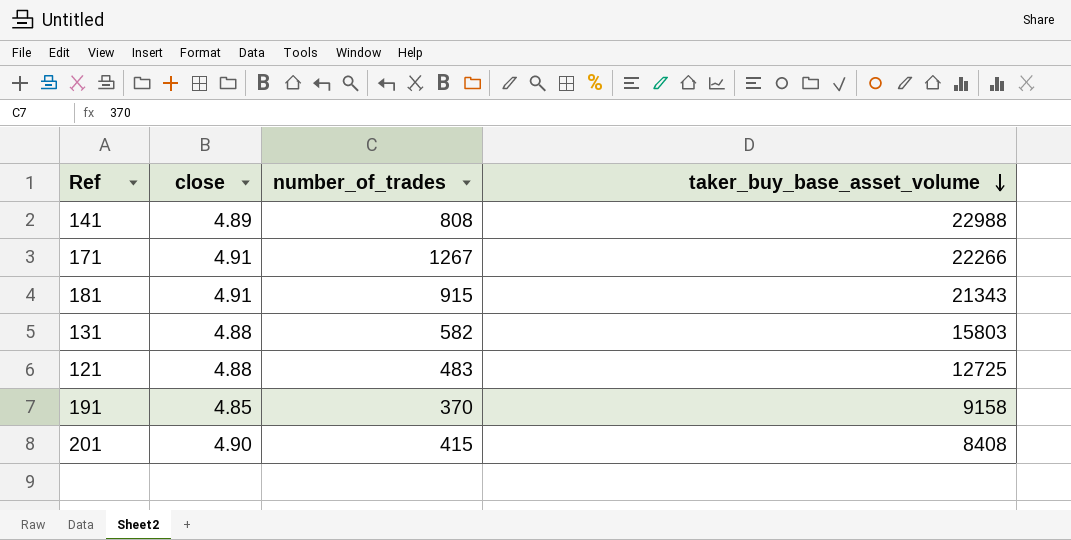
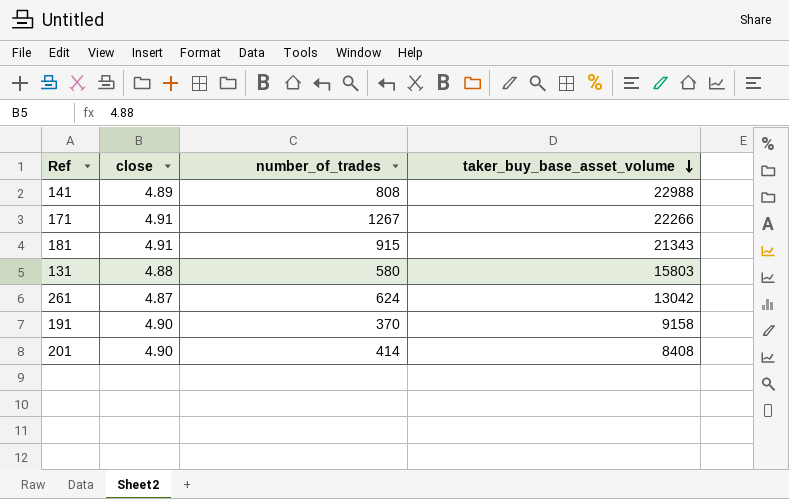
row 121: 4.88 | 483 | 12725 -> none
131 | number_of_trades: 582 -> 580
row 261: none -> 4.87 | 624 | 13042
191 | close: 4.85 -> 4.90
201 | number_of_trades: 415 -> 414

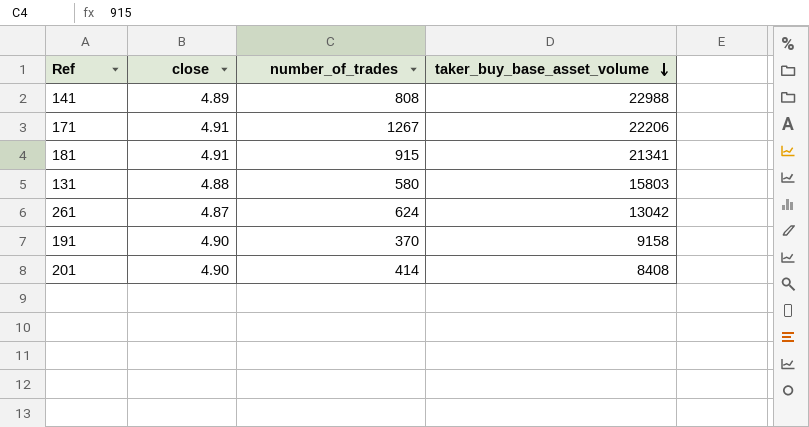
171 | taker_buy_base_asset_volume: 22266 -> 22206
181 | taker_buy_base_asset_volume: 21343 -> 21341

